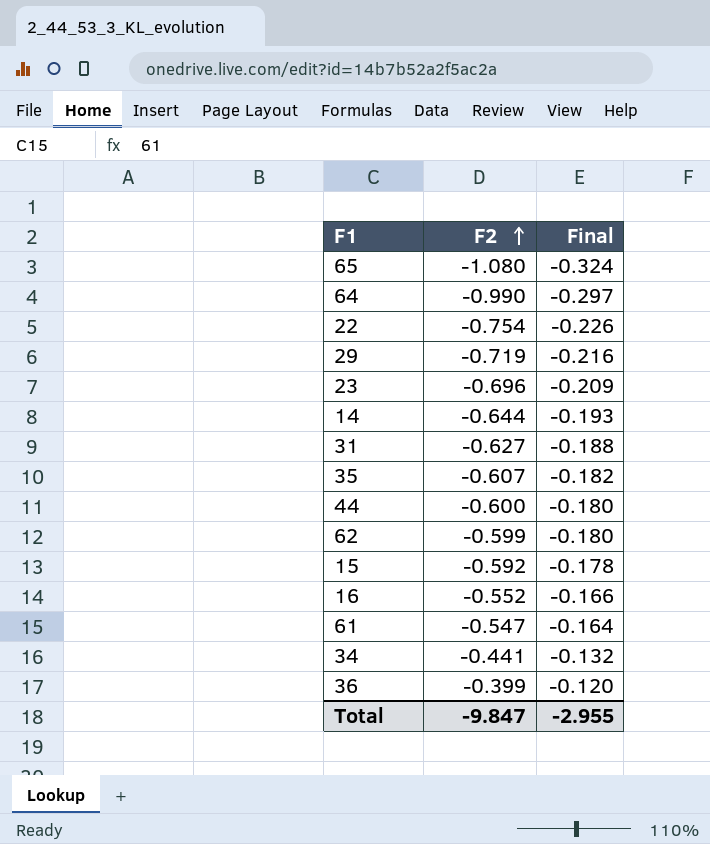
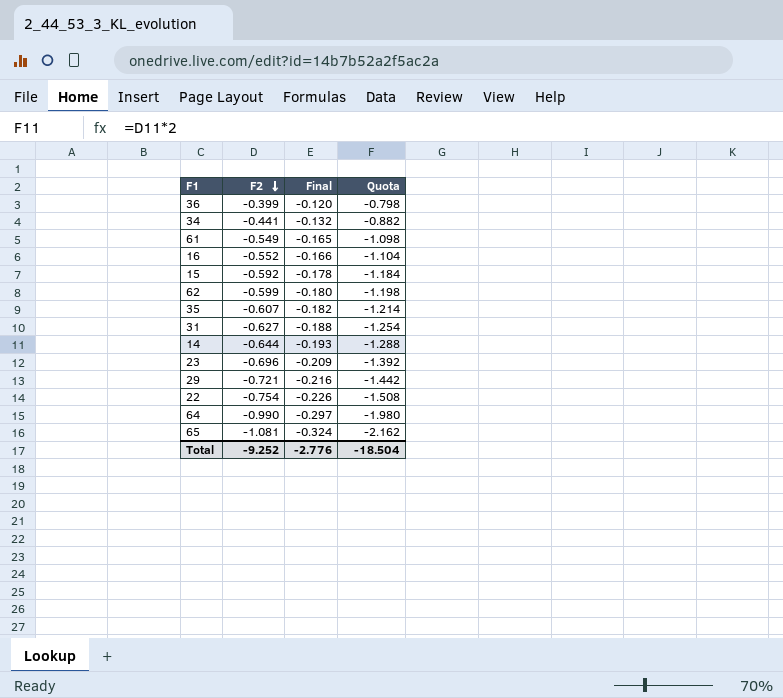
row order: F2 ascending -> F2 descending
column Quota | formula: none -> [F2] * 2
row 44: -0.600 | -0.180 -> none
61 | F2: -0.547 -> -0.549
61 | Final: -0.164 -> -0.165
29 | F2: -0.719 -> -0.721
65 | F2: -1.080 -> -1.081
Total | F2: -9.847 -> -9.252
Total | Final: -2.955 -> -2.776

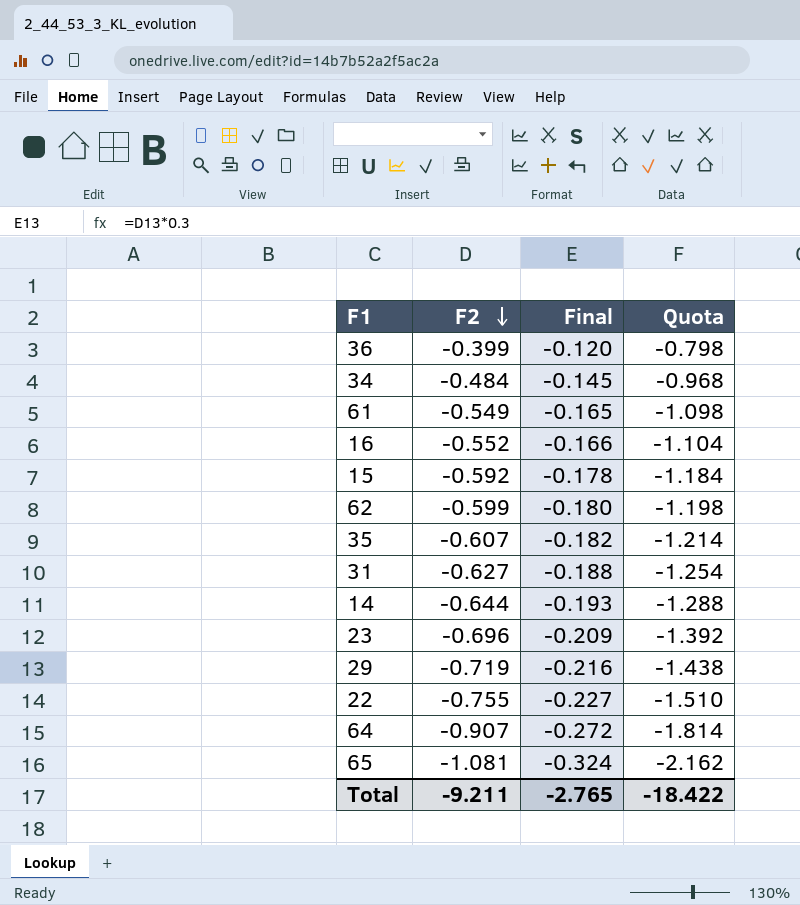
34 | F2: -0.441 -> -0.484
34 | Final: -0.132 -> -0.145
34 | Quota: -0.882 -> -0.968
29 | F2: -0.721 -> -0.719
29 | Quota: -1.442 -> -1.438
22 | F2: -0.754 -> -0.755
22 | Final: -0.226 -> -0.227
22 | Quota: -1.508 -> -1.510
64 | F2: -0.990 -> -0.907
64 | Final: -0.297 -> -0.272
64 | Quota: -1.980 -> -1.814
Total | F2: -9.252 -> -9.211
Total | Final: -2.776 -> -2.765
Total | Quota: -18.504 -> -18.422

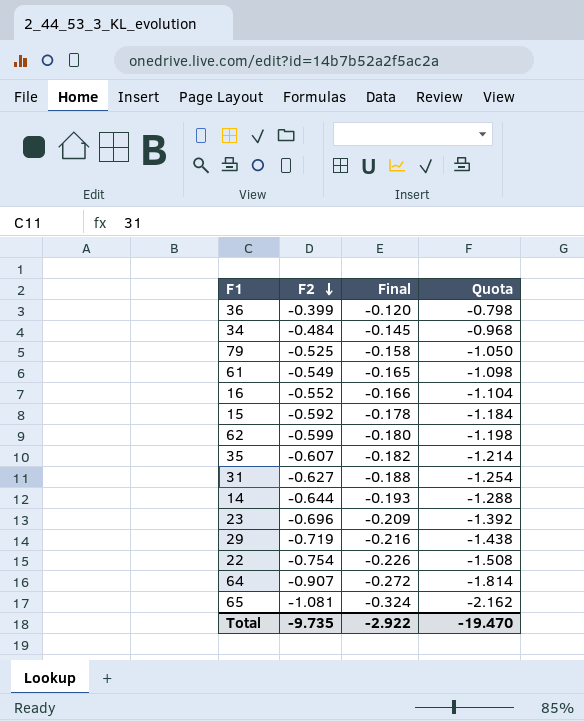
row 79: none -> -0.525 | -0.158 | -1.050
22 | F2: -0.755 -> -0.754
22 | Final: -0.227 -> -0.226
22 | Quota: -1.510 -> -1.508
Total | F2: -9.211 -> -9.735
Total | Final: -2.765 -> -2.922
Total | Quota: -18.422 -> -19.470

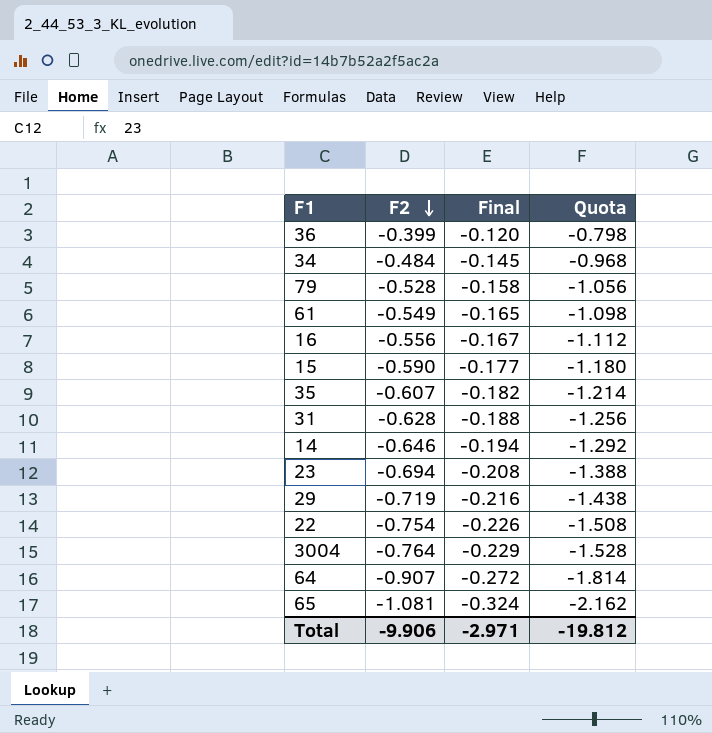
row 62: -0.599 | -0.180 | -1.198 -> none
79 | F2: -0.525 -> -0.528
79 | Quota: -1.050 -> -1.056
16 | F2: -0.552 -> -0.556
16 | Final: -0.166 -> -0.167
16 | Quota: -1.104 -> -1.112
15 | F2: -0.592 -> -0.590
15 | Final: -0.178 -> -0.177
15 | Quota: -1.184 -> -1.180
31 | F2: -0.627 -> -0.628
31 | Quota: -1.254 -> -1.256
14 | F2: -0.644 -> -0.646
14 | Final: -0.193 -> -0.194
14 | Quota: -1.288 -> -1.292
23 | F2: -0.696 -> -0.694
23 | Final: -0.209 -> -0.208
23 | Quota: -1.392 -> -1.388
row 3004: none -> -0.764 | -0.229 | -1.528
Total | F2: -9.735 -> -9.906
Total | Final: -2.922 -> -2.971
Total | Quota: -19.470 -> -19.812

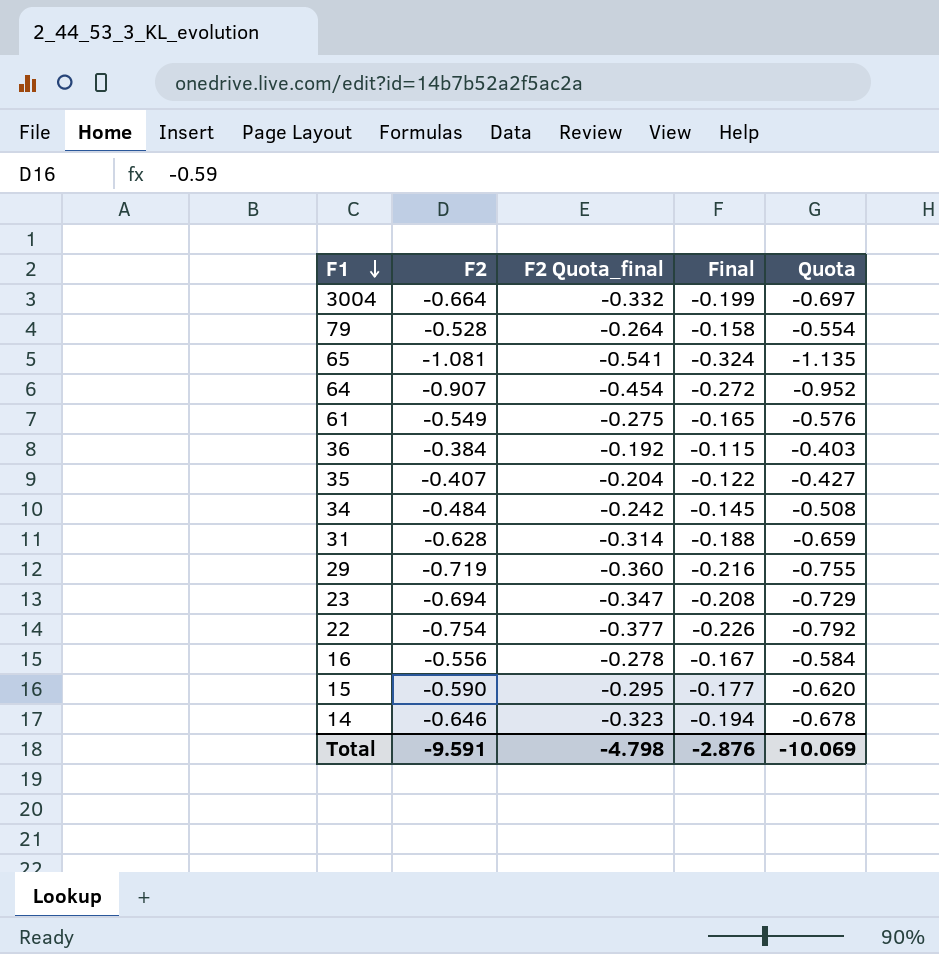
row order: F2 descending -> F1 descending
column F2 Quota_final | formula: none -> [F2] * 0.5
column Quota | formula: [F2] * 2 -> [F2] * 1.05
3004 | F2: -0.764 -> -0.664
3004 | Final: -0.229 -> -0.199
36 | F2: -0.399 -> -0.384
36 | Final: -0.120 -> -0.115
35 | F2: -0.607 -> -0.407
35 | Final: -0.182 -> -0.122
Total | F2: -9.906 -> -9.591
Total | Final: -2.971 -> -2.876
Total | Quota: -19.812 -> -10.069

